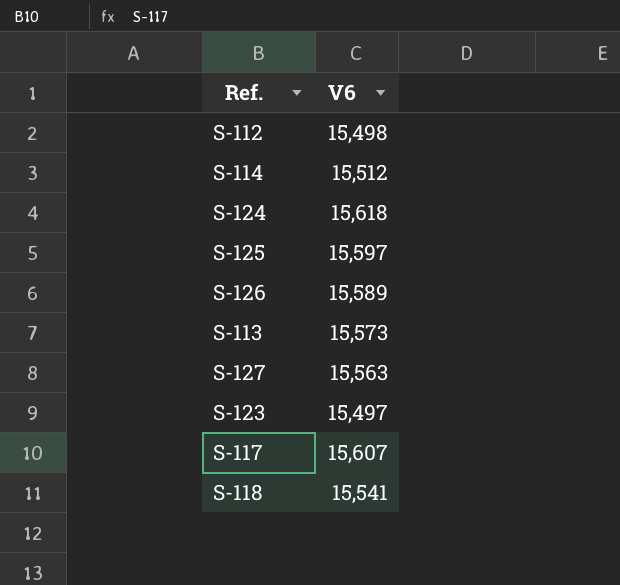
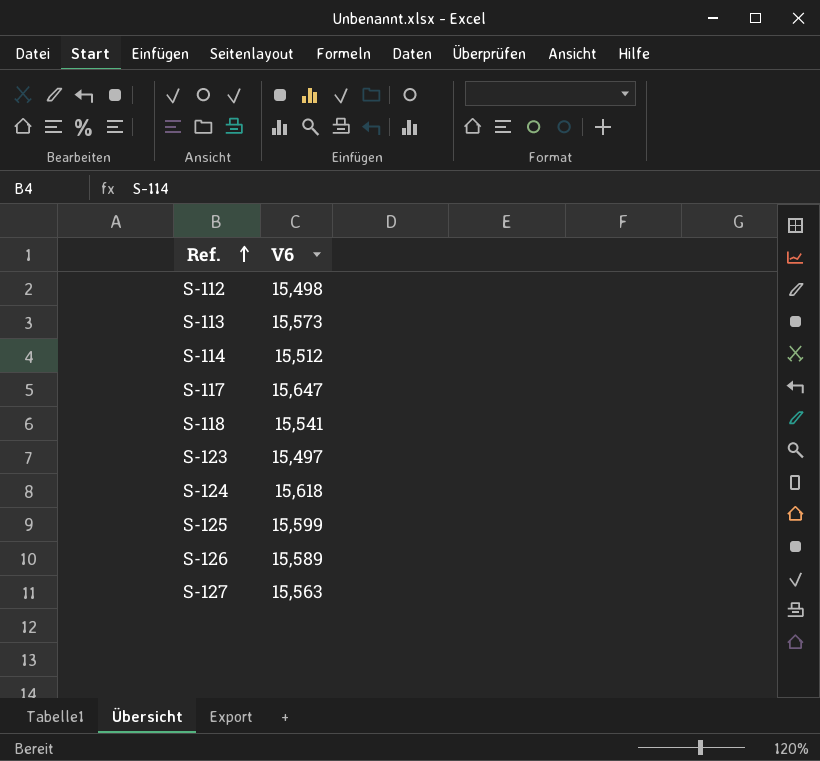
row order: none -> Ref. ascending
S-117 | V6: 15,607 -> 15,647
S-125 | V6: 15,597 -> 15,599

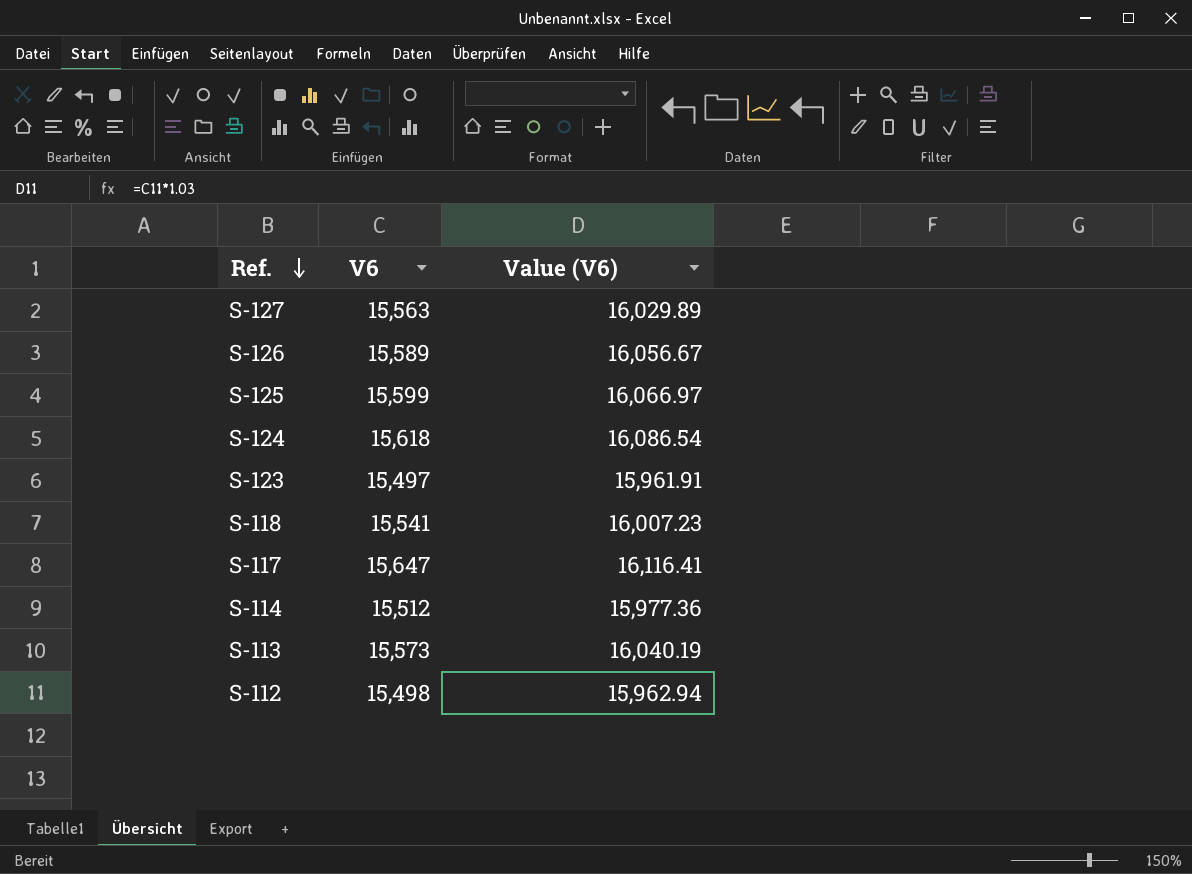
row order: Ref. ascending -> Ref. descending
column Value (V6) | formula: none -> [V6] * 1.03

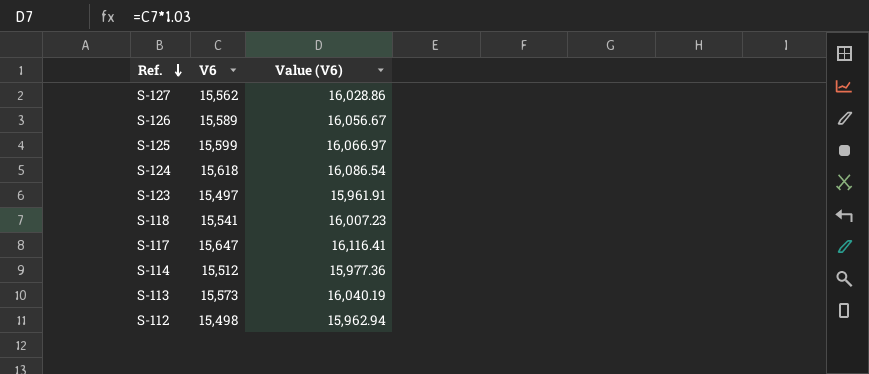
S-127 | V6: 15,563 -> 15,562
S-127 | Value (V6): 16,029.89 -> 16,028.86

